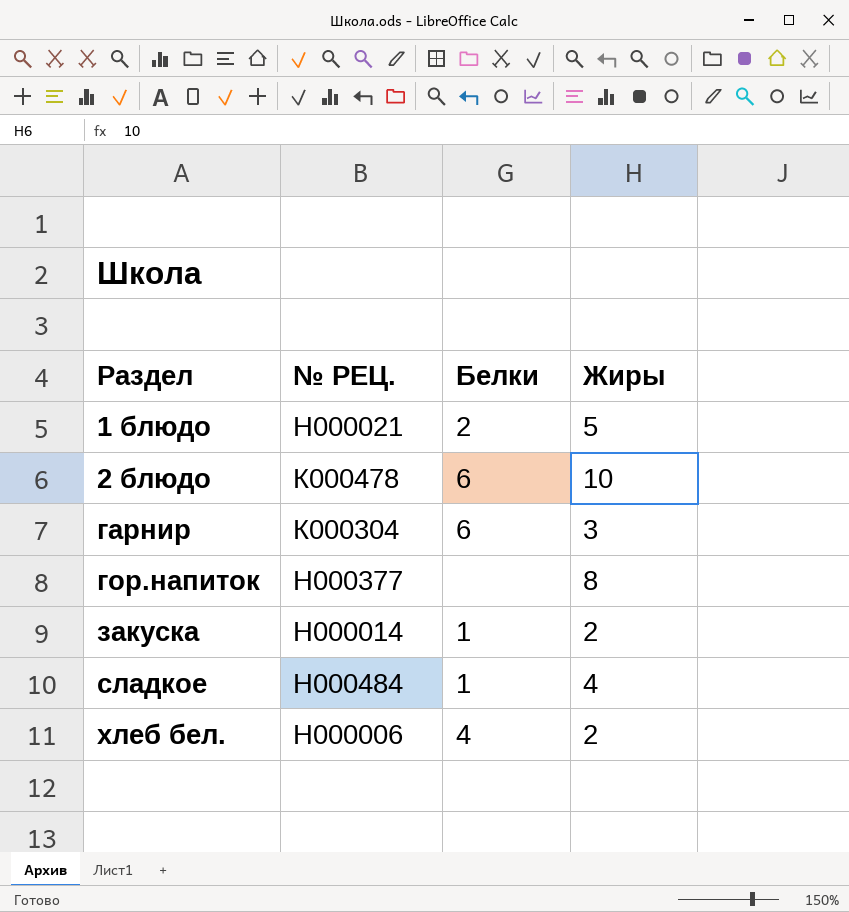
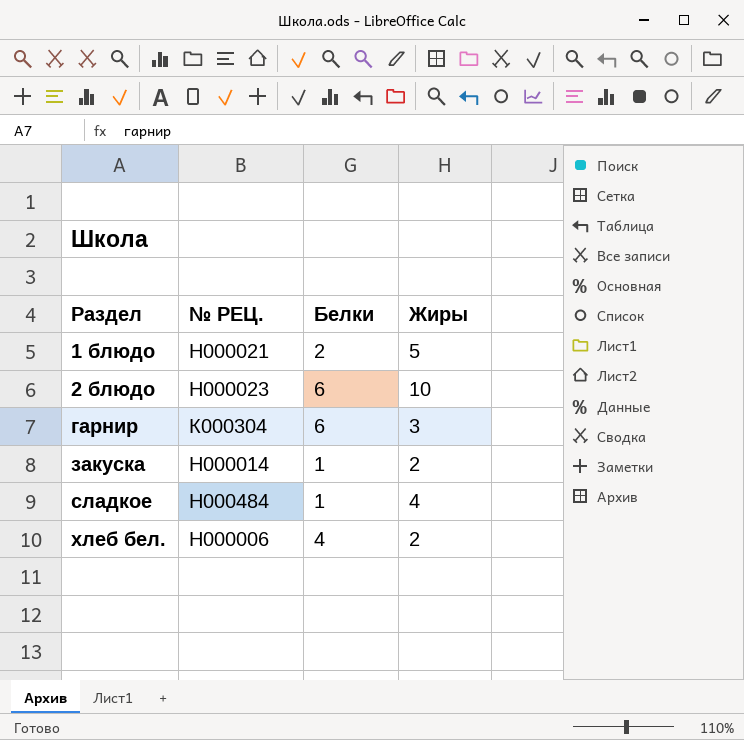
row гор.напиток: Н000377 | none | 8 -> none
2 блюдо | № РЕЦ.: К000478 -> Н000023

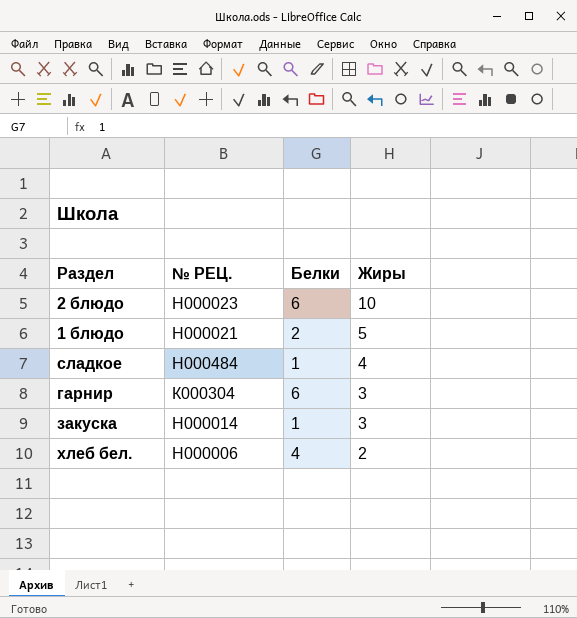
row order: Раздел ascending -> Жиры descending
закуска | Жиры: 2 -> 3

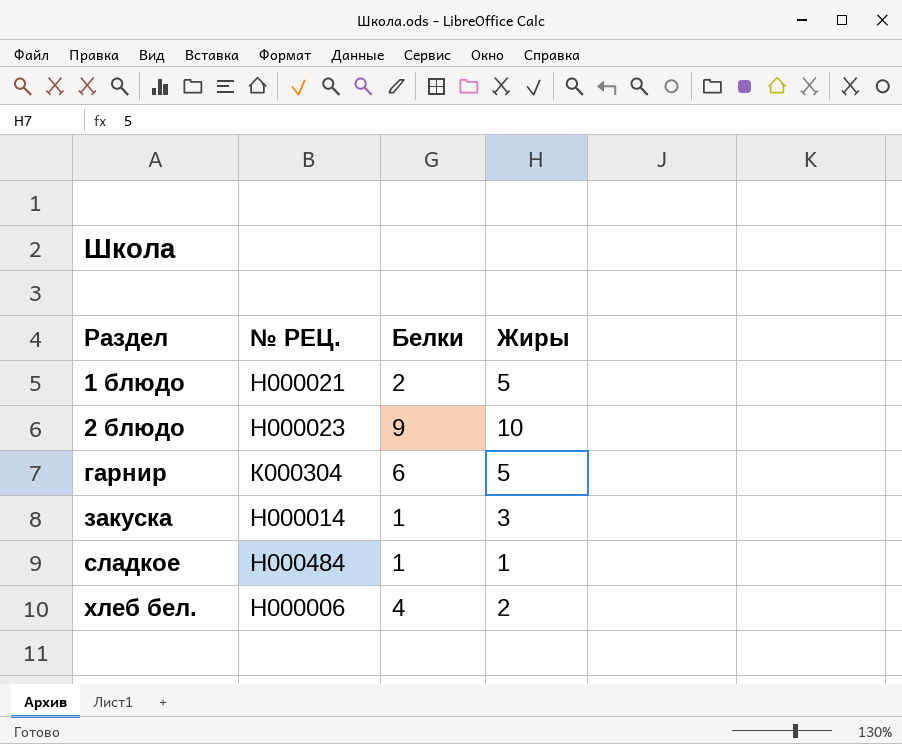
row order: Жиры descending -> Раздел ascending
2 блюдо | Белки: 6 -> 9
гарнир | Жиры: 3 -> 5
сладкое | Жиры: 4 -> 1

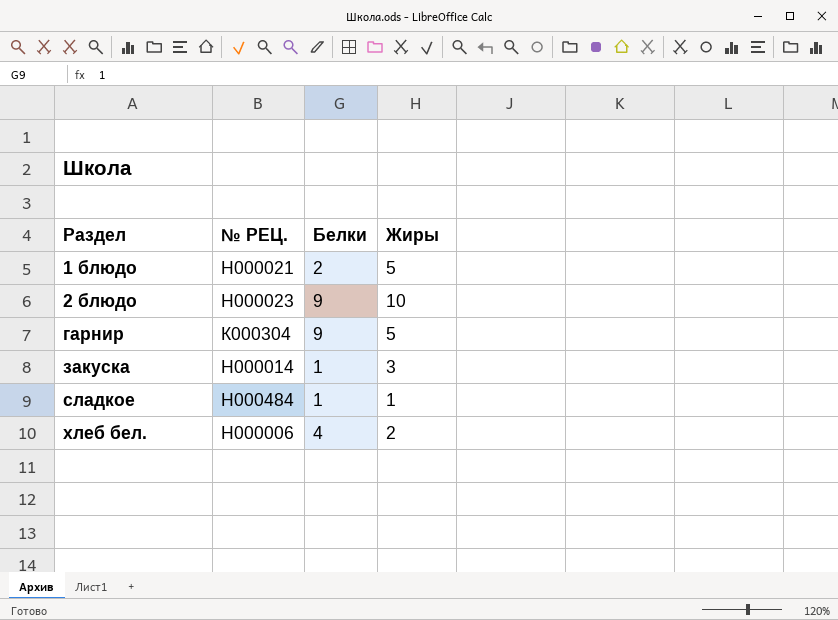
гарнир | Белки: 6 -> 9

